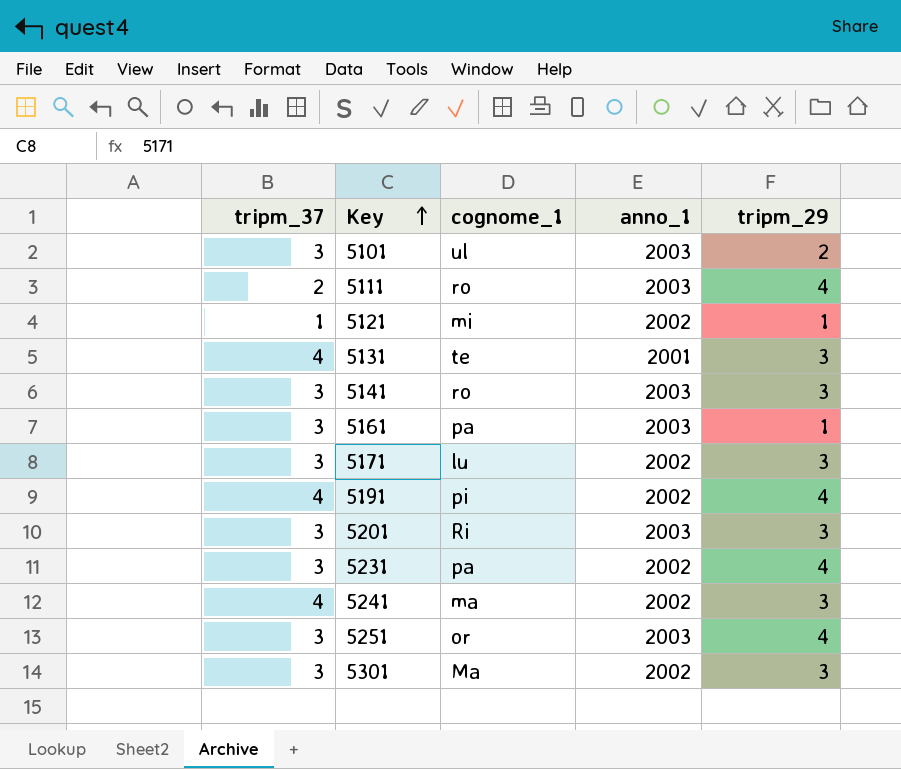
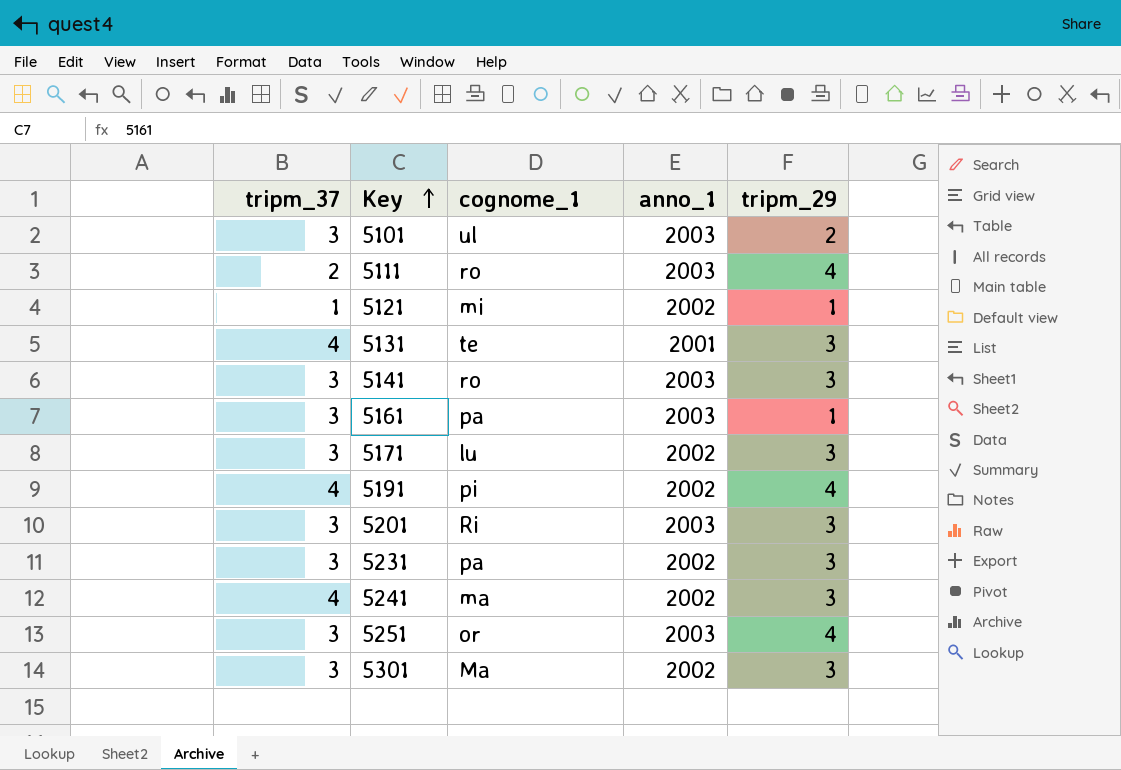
5231 | tripm_29: 4 -> 3

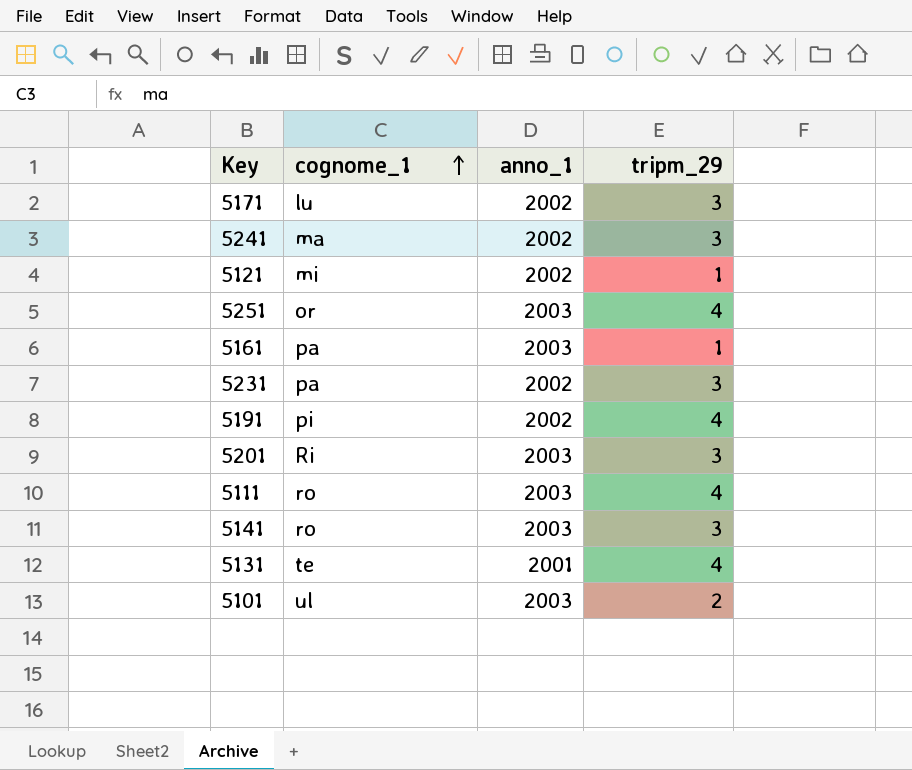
row order: Key ascending -> cognome_1 ascending
column tripm_37 | position: 1 -> none
row 5301: 3 | Ma | 2002 | 3 -> none
5131 | tripm_29: 3 -> 4

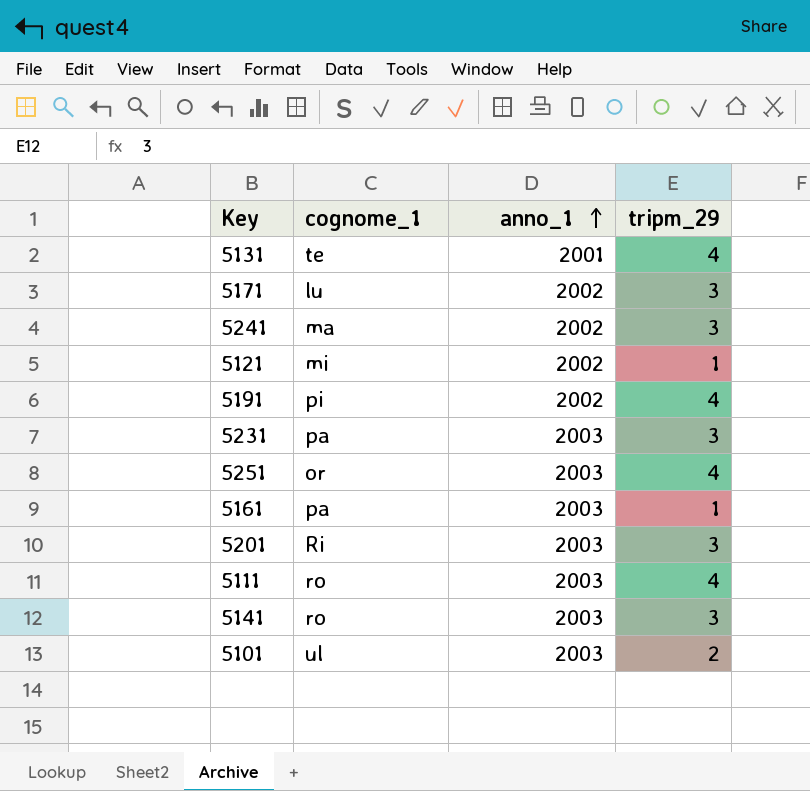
row order: cognome_1 ascending -> anno_1 ascending
5231 | anno_1: 2002 -> 2003

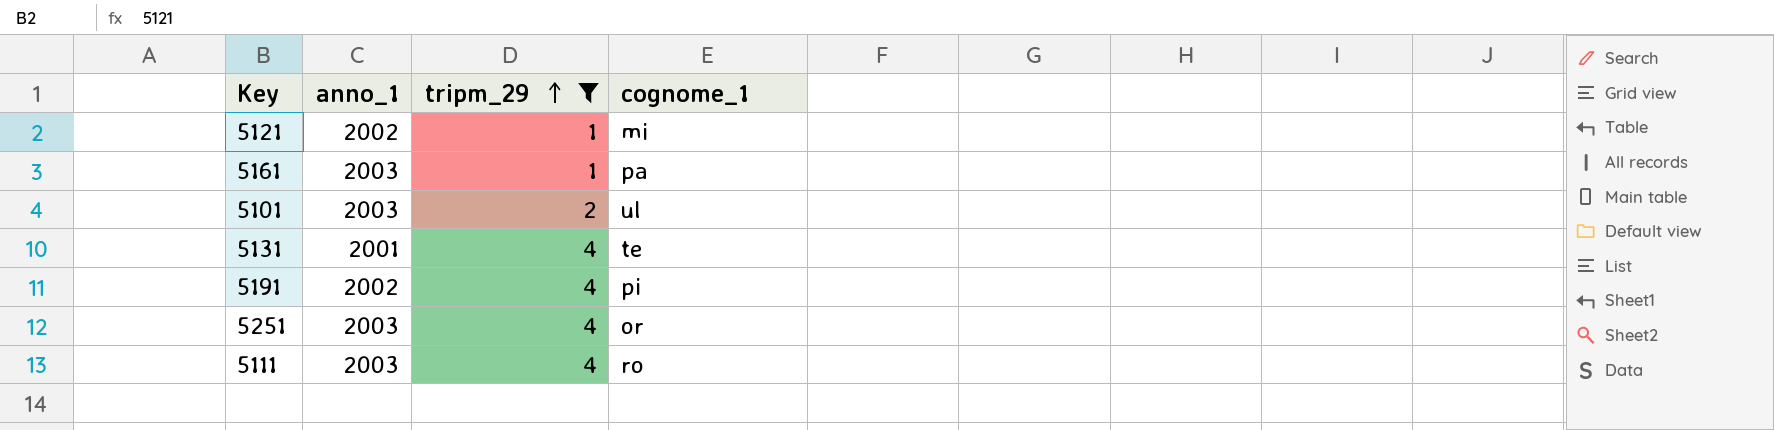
filter: none -> tripm_29 != 3
row order: anno_1 ascending -> tripm_29 ascending
column cognome_1 | position: 2 -> 4

